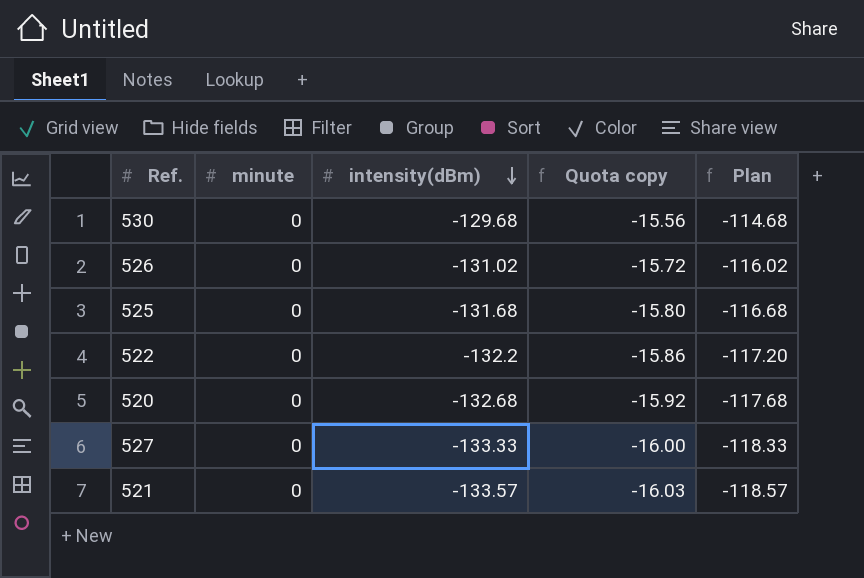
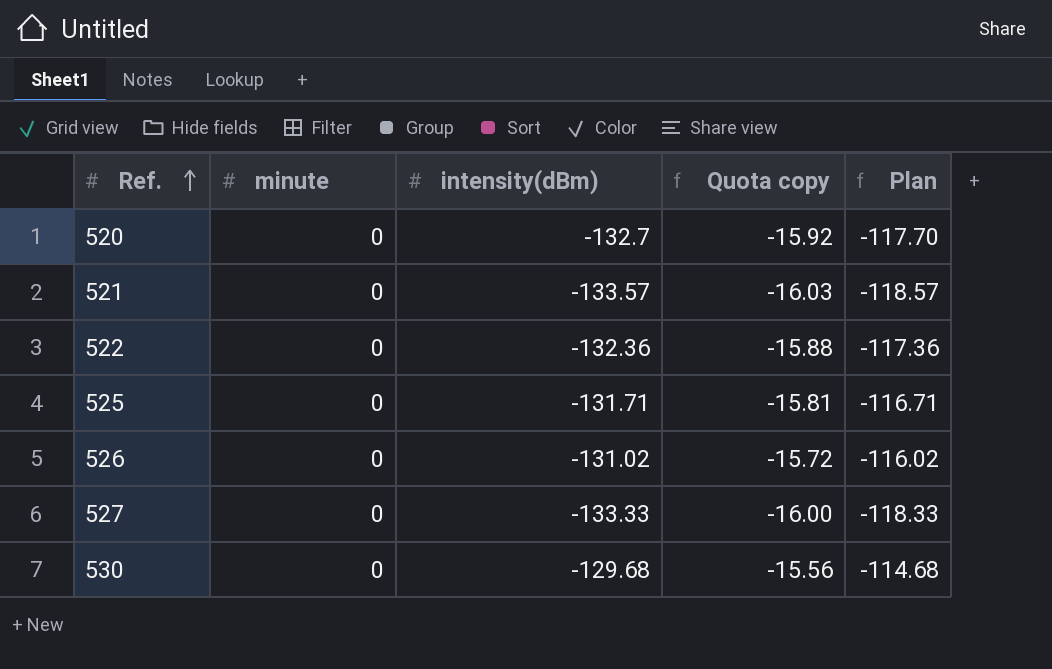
row order: intensity(dBm) descending -> Ref. ascending
520 | intensity(dBm): -132.68 -> -132.7
520 | Plan: -117.68 -> -117.70
522 | intensity(dBm): -132.2 -> -132.36
522 | Quota copy: -15.86 -> -15.88
522 | Plan: -117.20 -> -117.36
525 | intensity(dBm): -131.68 -> -131.71
525 | Quota copy: -15.80 -> -15.81
525 | Plan: -116.68 -> -116.71

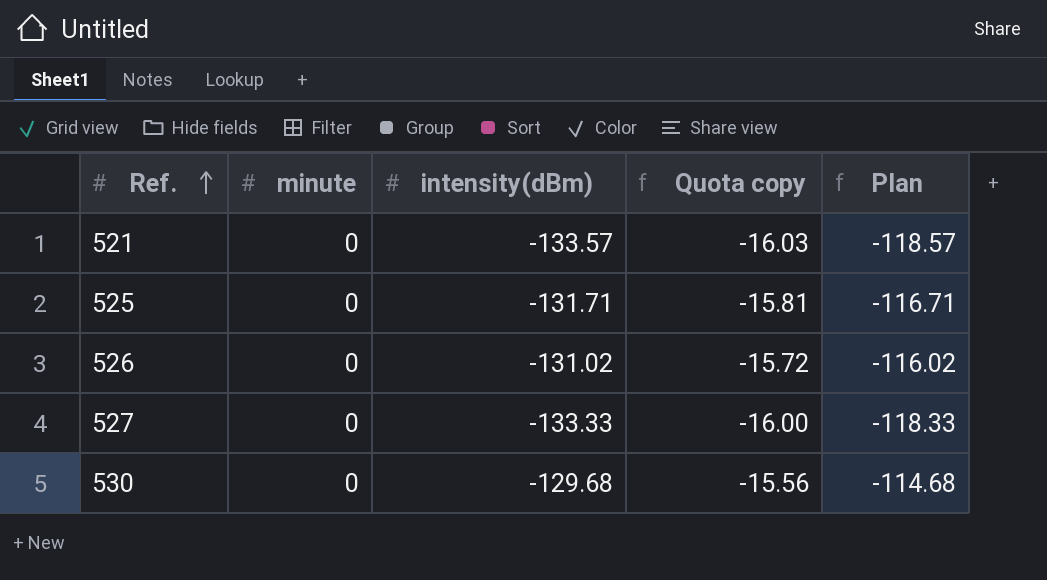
row 520: 0 | -132.7 | -15.92 | -117.70 -> none
row 522: 0 | -132.36 | -15.88 | -117.36 -> none

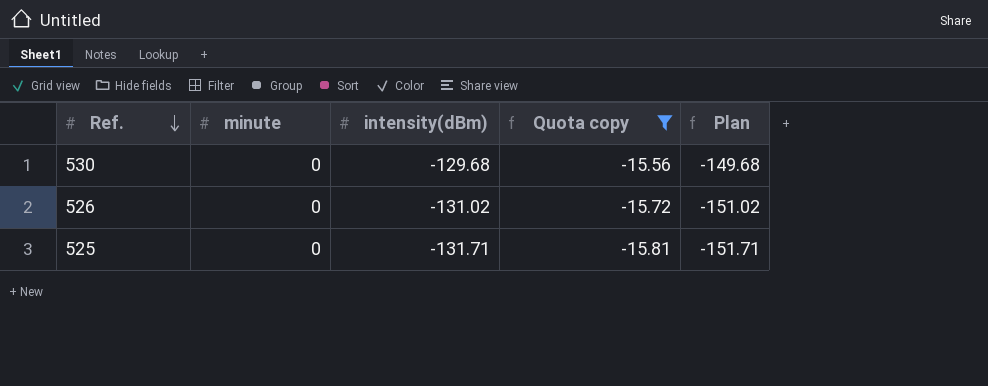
filter: none -> Quota copy >= -15.81
row order: Ref. ascending -> Ref. descending
column Plan | formula: [intensity(dBm)] + 15 -> [intensity(dBm)] - 20

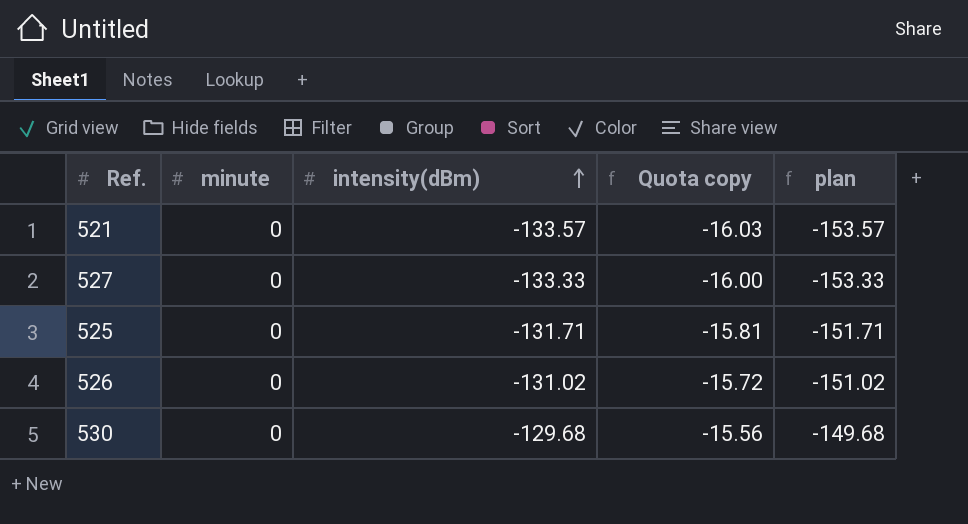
filter: Quota copy >= -15.81 -> none
row order: Ref. descending -> intensity(dBm) ascending
column name: Plan -> plan

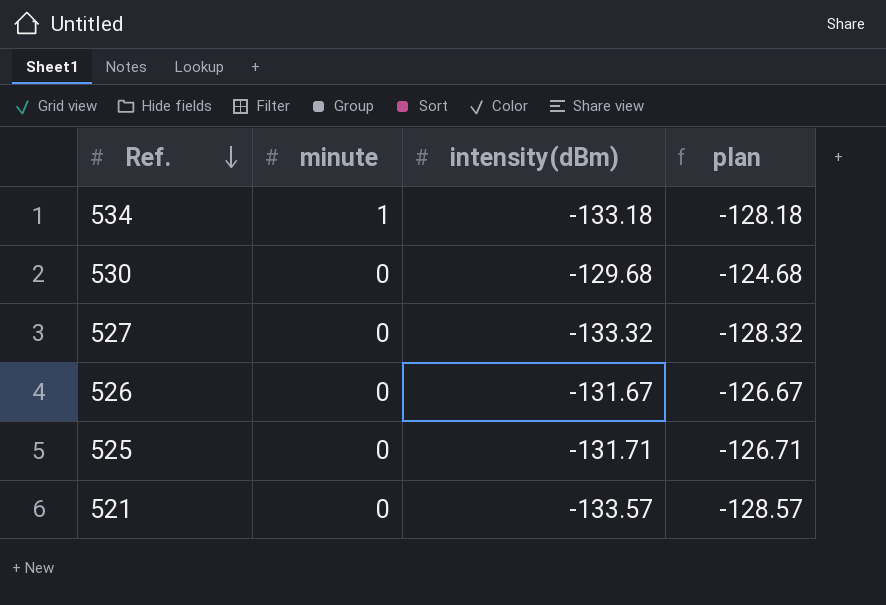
row order: intensity(dBm) ascending -> Ref. descending
column Quota copy | formula: [intensity(dBm)] * 0.12 -> none
column plan | formula: [intensity(dBm)] - 20 -> [intensity(dBm)] + 5
row 534: none -> 1 | -133.18 | -128.18
527 | intensity(dBm): -133.33 -> -133.32
526 | intensity(dBm): -131.02 -> -131.67

